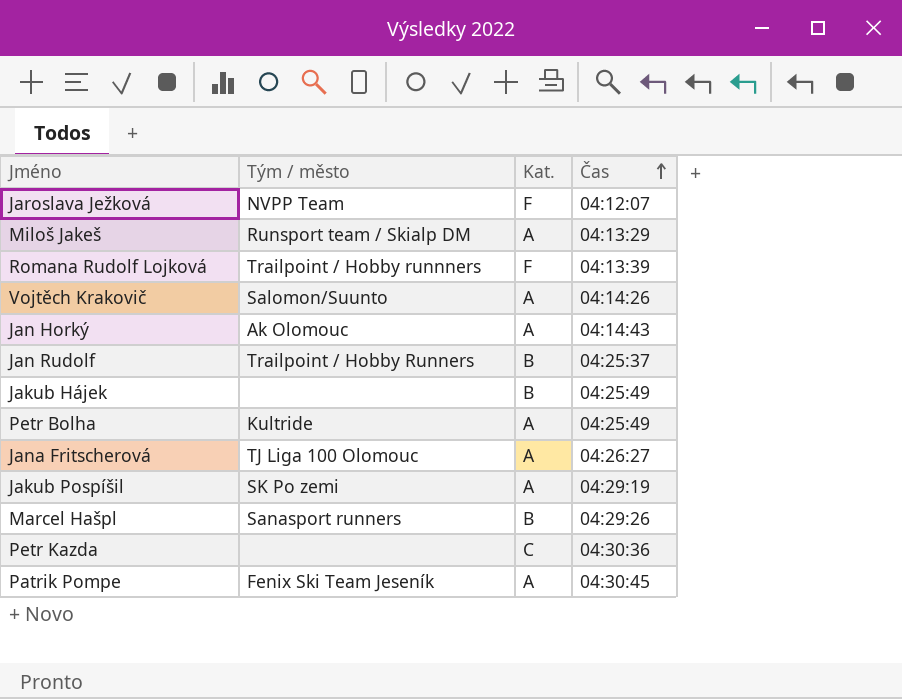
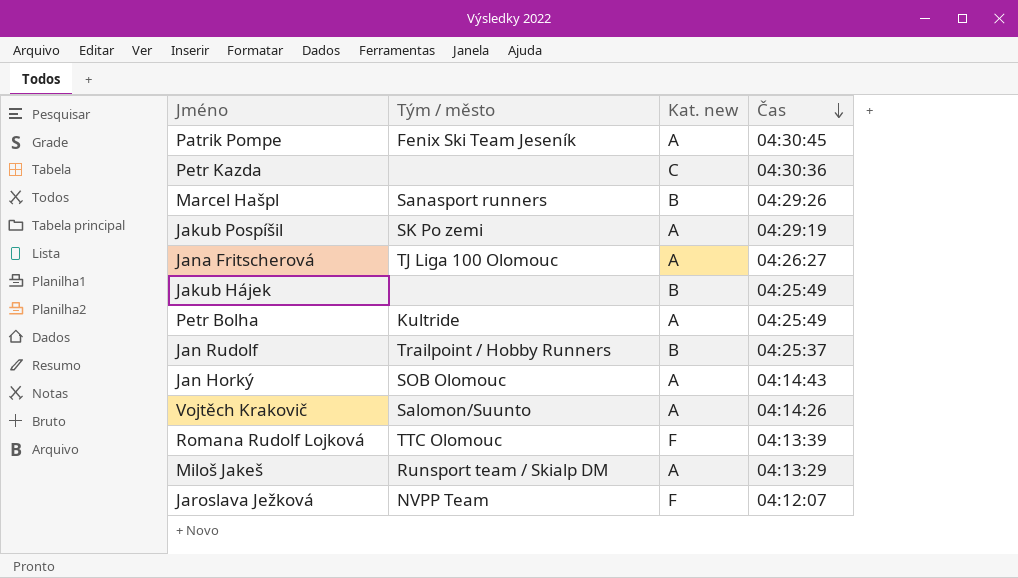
row order: Čas ascending -> Čas descending
column name: Kat. -> Kat. new
Jan Horký | Tým / město: Ak Olomouc -> SOB Olomouc
Romana Rudolf Lojková | Tým / město: Trailpoint / Hobby runnners -> TTC Olomouc

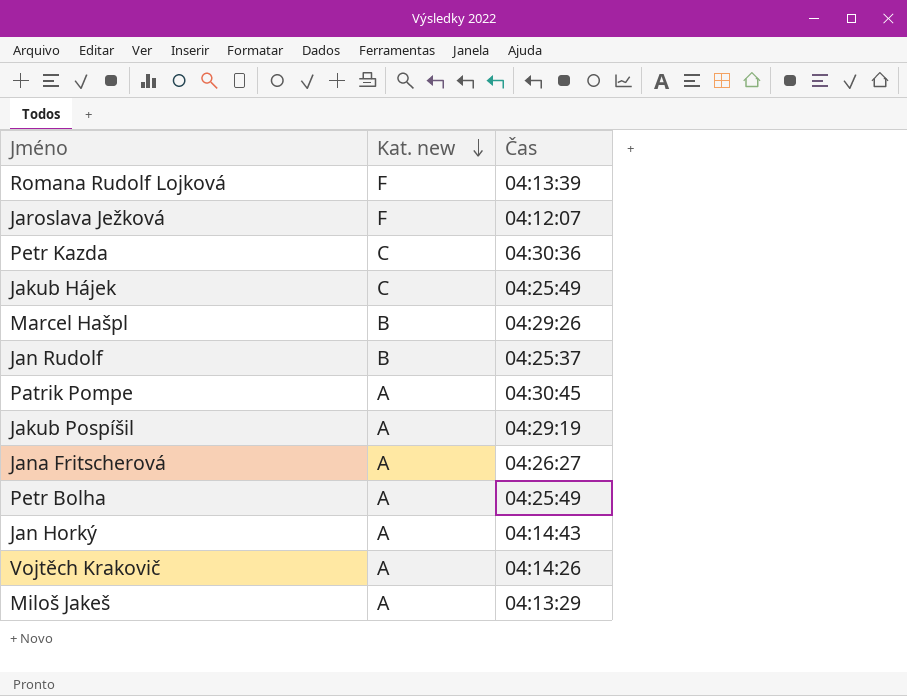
row order: Čas descending -> Kat. new descending
column Tým / město | position: 2 -> none
Jakub Hájek | Kat. new: B -> C

